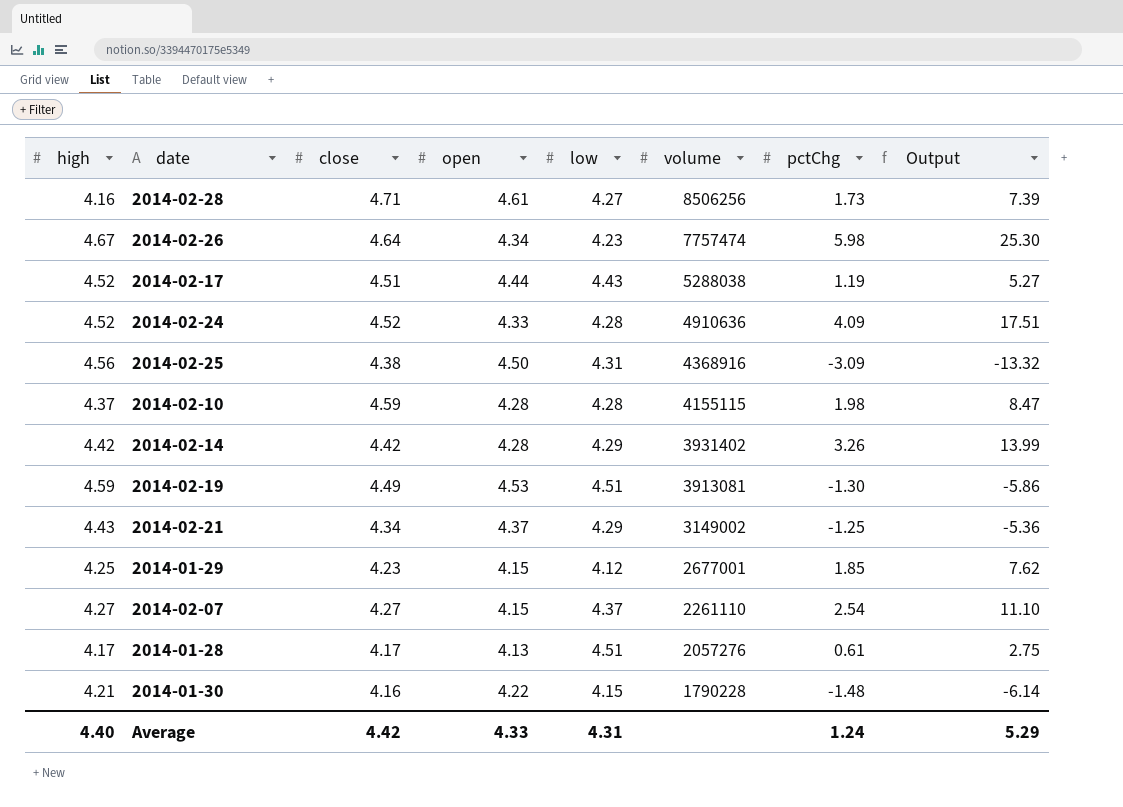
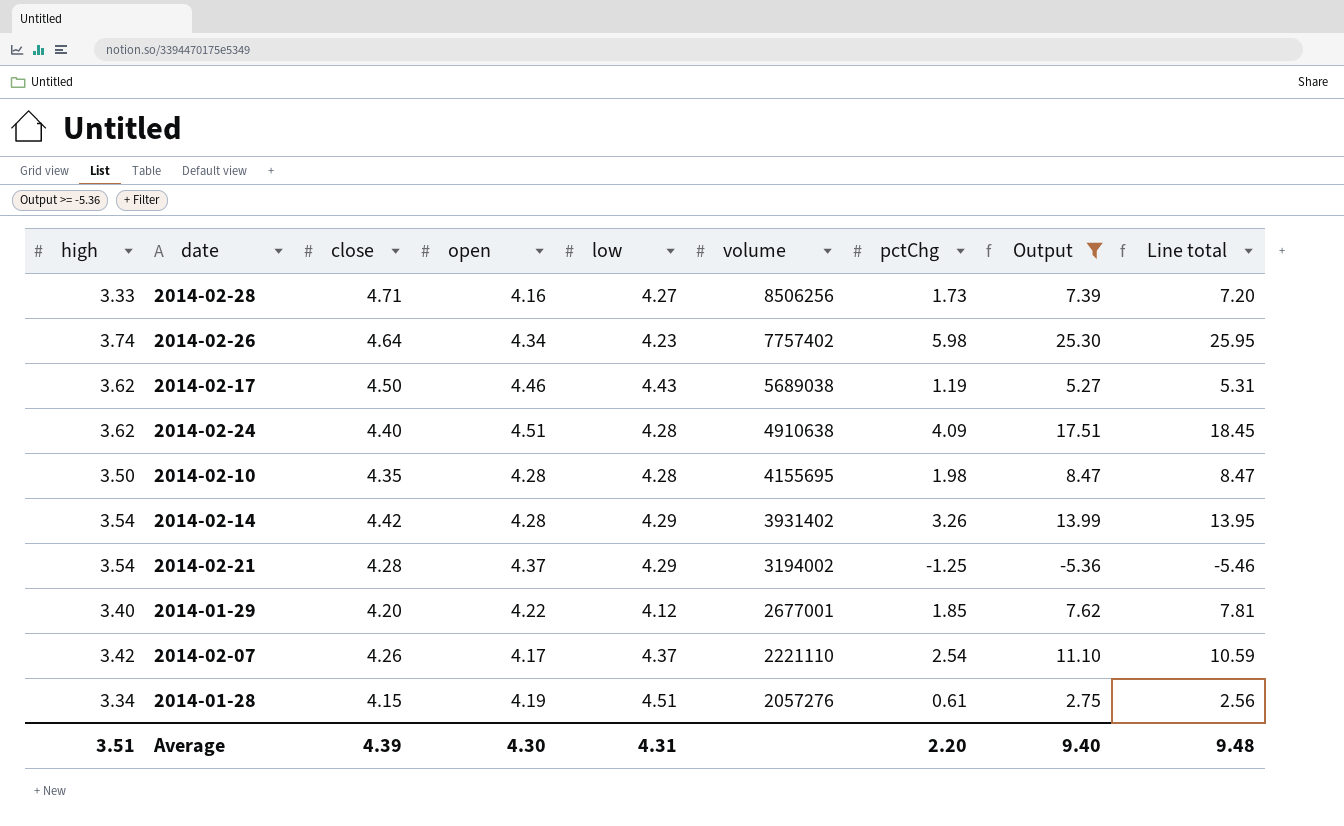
filter: none -> Output >= -5.36
column Line total | formula: none -> [open] * [pctChg]
2014-02-28 | high: 4.16 -> 3.33
2014-02-28 | open: 4.61 -> 4.16
2014-02-26 | high: 4.67 -> 3.74
2014-02-26 | volume: 7757474 -> 7757402
2014-02-17 | high: 4.52 -> 3.62
2014-02-17 | close: 4.51 -> 4.50
2014-02-17 | open: 4.44 -> 4.46
2014-02-17 | volume: 5288038 -> 5689038
2014-02-24 | high: 4.52 -> 3.62
2014-02-24 | close: 4.52 -> 4.40
2014-02-24 | open: 4.33 -> 4.51
2014-02-24 | volume: 4910636 -> 4910638
2014-02-10 | high: 4.37 -> 3.50
2014-02-10 | close: 4.59 -> 4.35
2014-02-10 | volume: 4155115 -> 4155695
2014-02-14 | high: 4.42 -> 3.54
2014-02-21 | high: 4.43 -> 3.54
2014-02-21 | close: 4.34 -> 4.28
2014-02-21 | volume: 3149002 -> 3194002
2014-01-29 | high: 4.25 -> 3.40
2014-01-29 | close: 4.23 -> 4.20
2014-01-29 | open: 4.15 -> 4.22
2014-02-07 | high: 4.27 -> 3.42
2014-02-07 | close: 4.27 -> 4.26
2014-02-07 | open: 4.15 -> 4.17
2014-02-07 | volume: 2261110 -> 2221110
2014-01-28 | high: 4.17 -> 3.34
2014-01-28 | close: 4.17 -> 4.15
2014-01-28 | open: 4.13 -> 4.19
Average | high: 4.40 -> 3.51
Average | close: 4.42 -> 4.39
Average | open: 4.33 -> 4.30
Average | pctChg: 1.24 -> 2.20
Average | Output: 5.29 -> 9.40

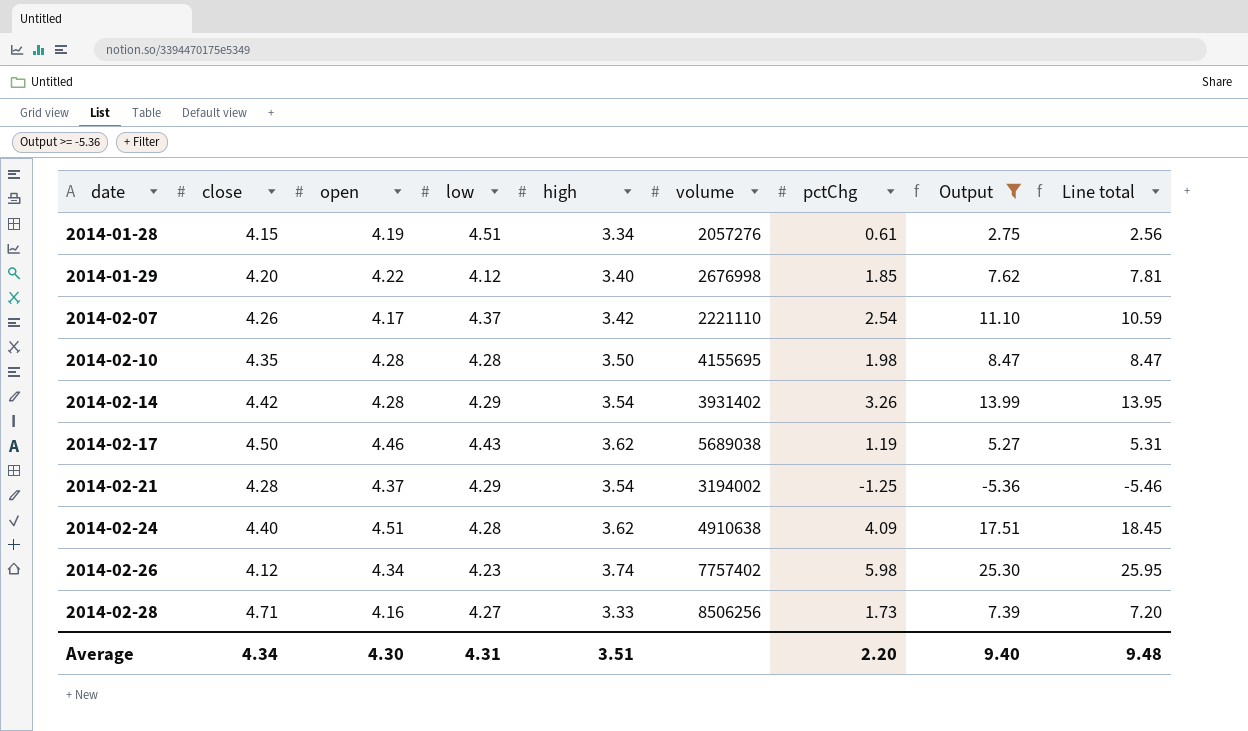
row order: volume descending -> date ascending
column high | position: 1 -> 5
2014-01-29 | volume: 2677001 -> 2676998
2014-02-26 | close: 4.64 -> 4.12
Average | close: 4.39 -> 4.34

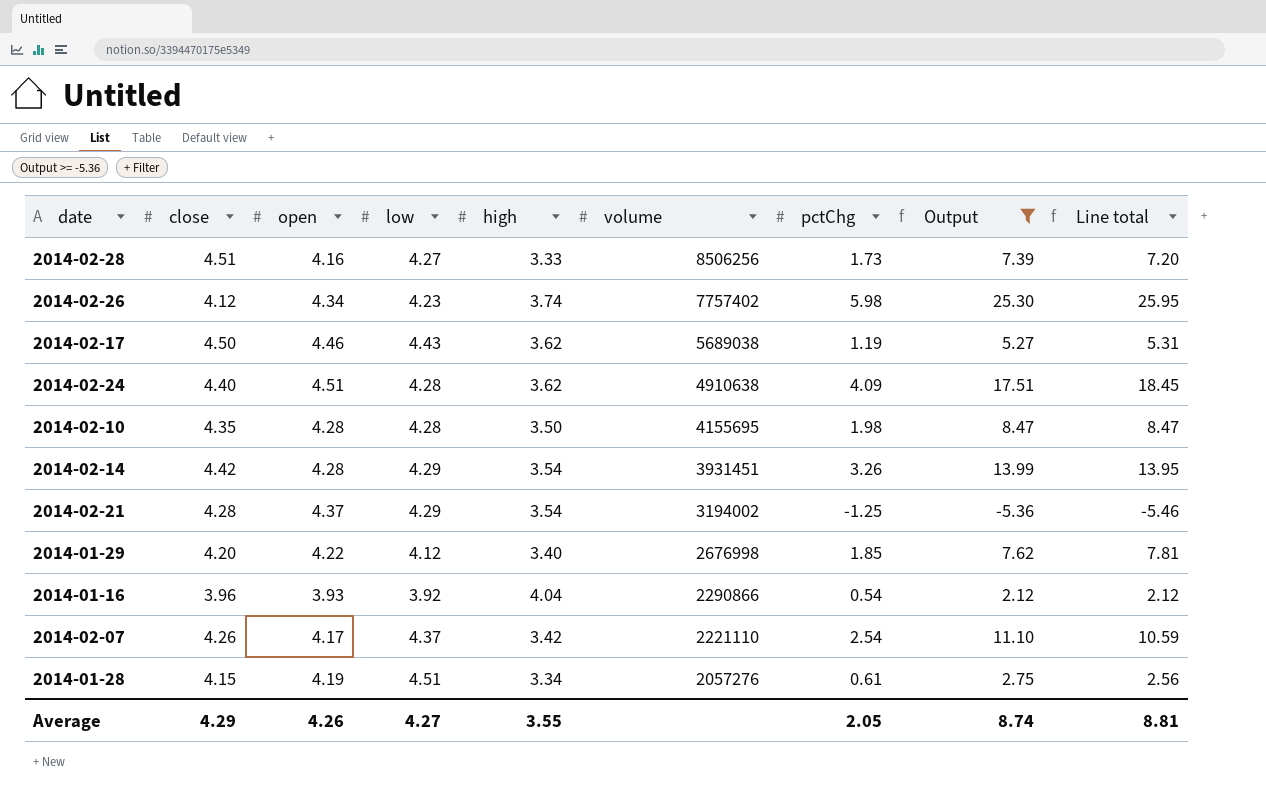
row order: date ascending -> volume descending
2014-02-28 | close: 4.71 -> 4.51
2014-02-14 | volume: 3931402 -> 3931451
row 2014-01-16: none -> 3.96 | 3.93 | 3.92 | 4.04 | 2290866 | 0.54 | 2.12 | 2.12
Average | close: 4.34 -> 4.29
Average | open: 4.30 -> 4.26
Average | low: 4.31 -> 4.27
Average | high: 3.51 -> 3.55
Average | pctChg: 2.20 -> 2.05
Average | Output: 9.40 -> 8.74
Average | Line total: 9.48 -> 8.81

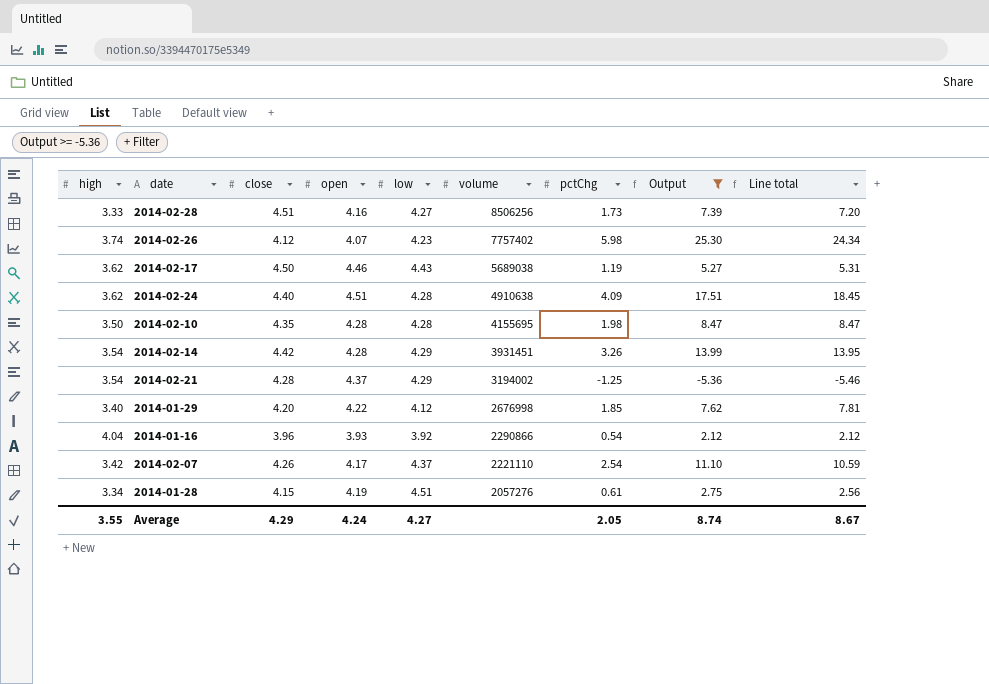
column high | position: 5 -> 1
2014-02-26 | open: 4.34 -> 4.07
2014-02-26 | Line total: 25.95 -> 24.34
Average | open: 4.26 -> 4.24
Average | Line total: 8.81 -> 8.67

